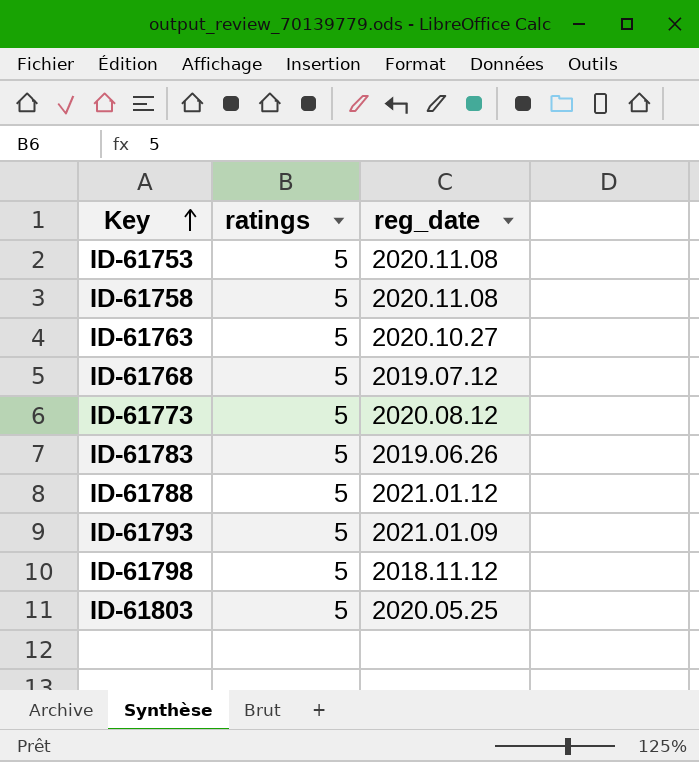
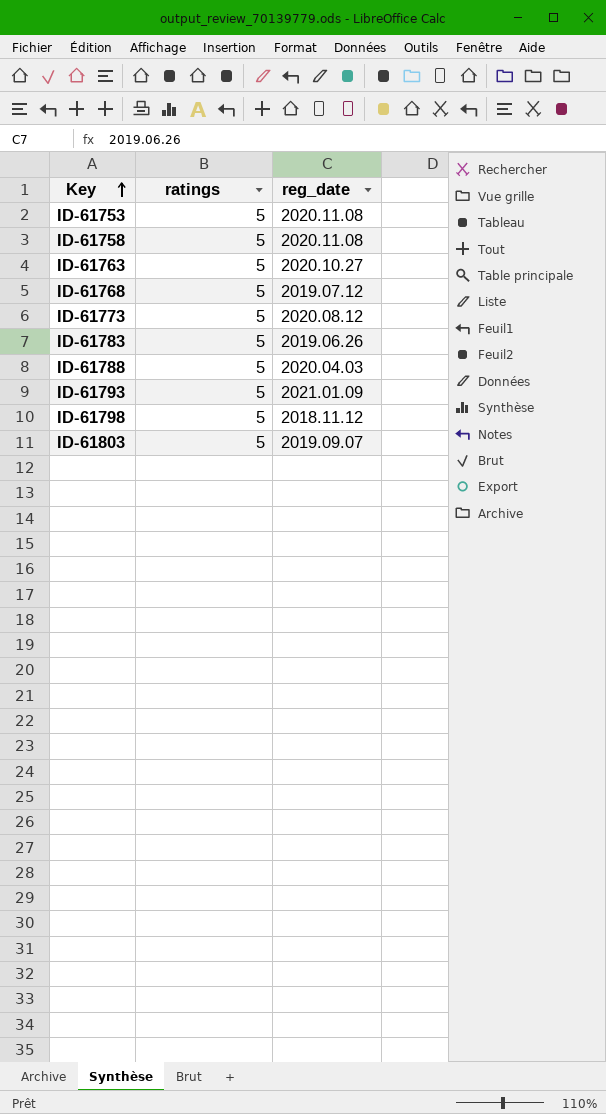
ID-61788 | reg_date: 2021.01.12 -> 2020.04.03
ID-61803 | reg_date: 2020.05.25 -> 2019.09.07

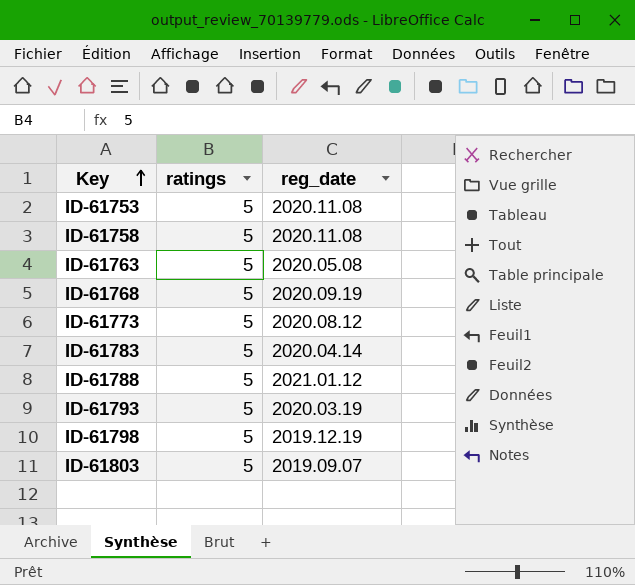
ID-61763 | reg_date: 2020.10.27 -> 2020.05.08
ID-61768 | reg_date: 2019.07.12 -> 2020.09.19
ID-61783 | reg_date: 2019.06.26 -> 2020.04.14
ID-61788 | reg_date: 2020.04.03 -> 2021.01.12
ID-61793 | reg_date: 2021.01.09 -> 2020.03.19
ID-61798 | reg_date: 2018.11.12 -> 2019.12.19

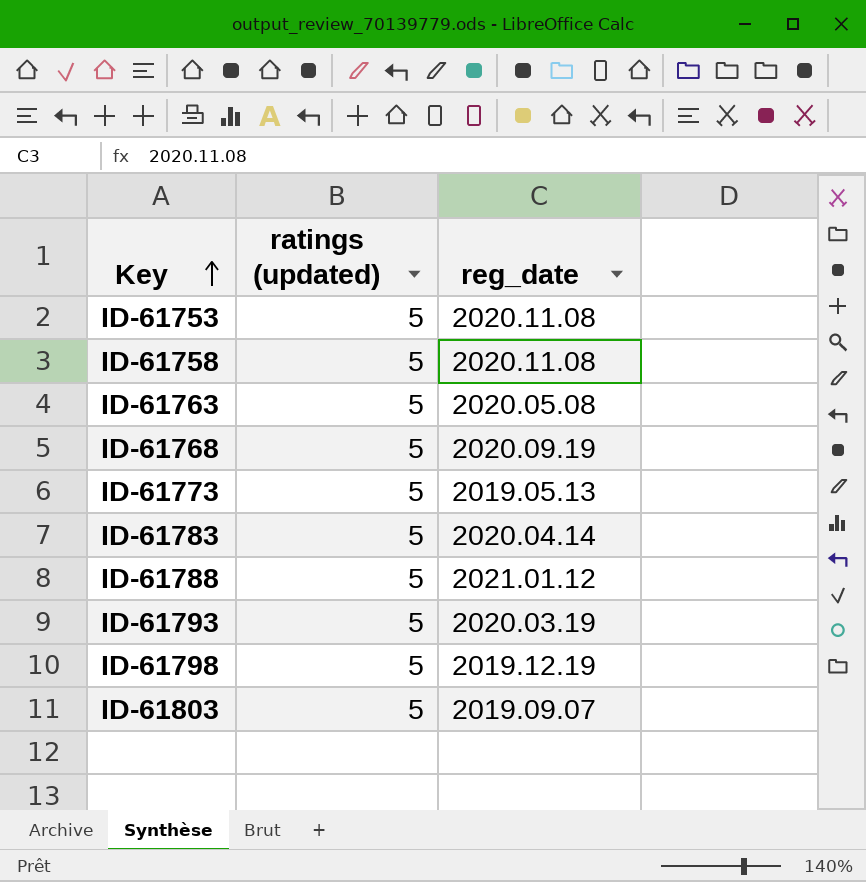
column name: ratings -> ratings (updated)
ID-61773 | reg_date: 2020.08.12 -> 2019.05.13

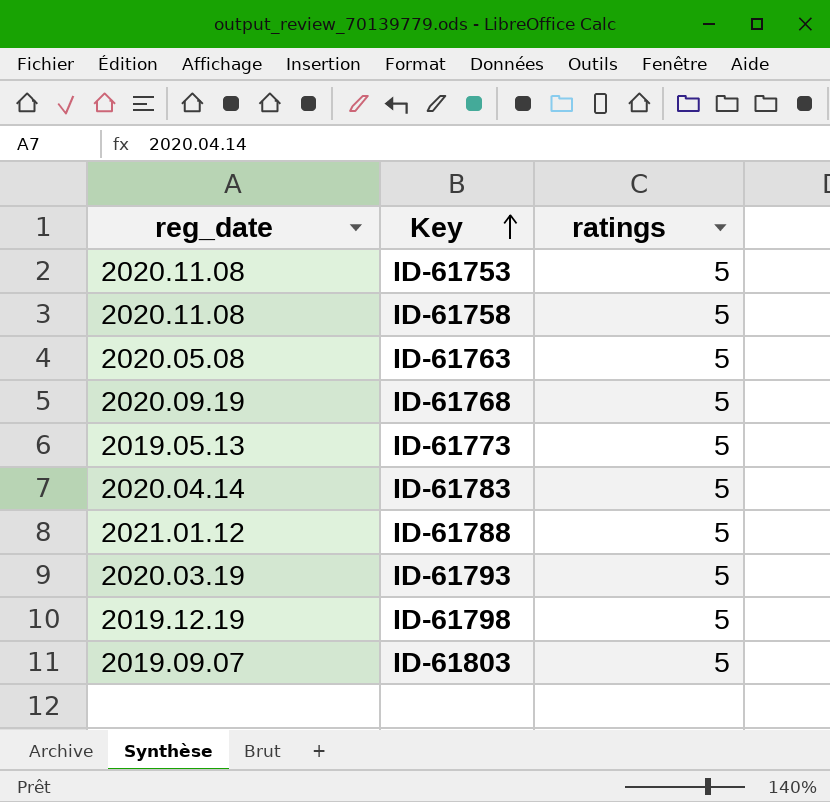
column reg_date | position: 3 -> 1
column name: ratings (updated) -> ratings

